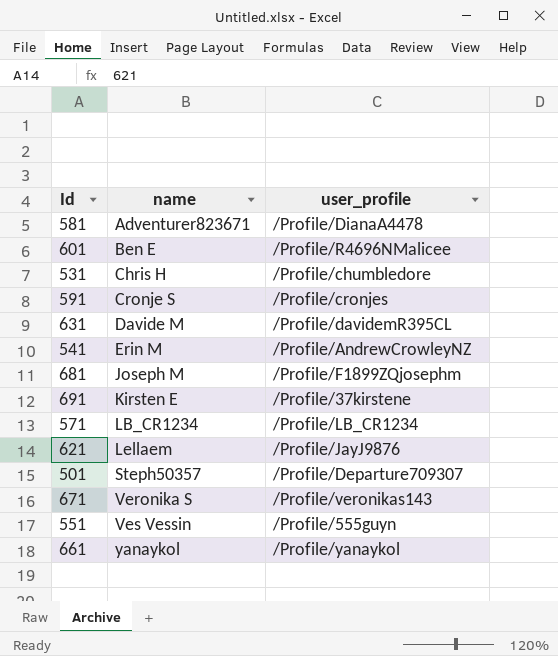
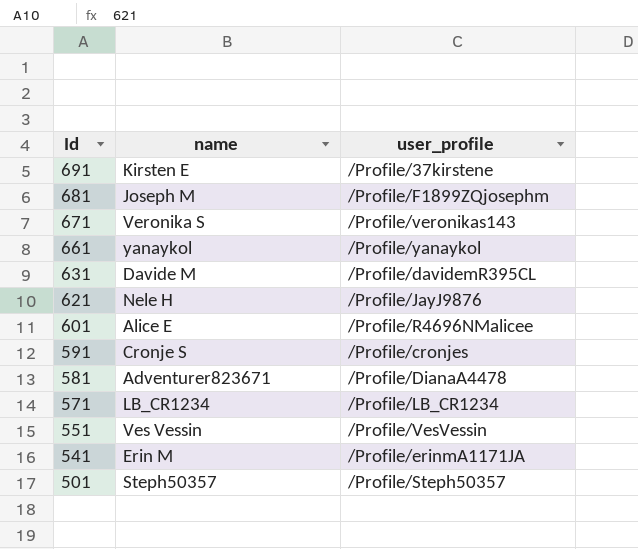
row order: name ascending -> Id descending
row 531: Chris H | /Profile/chumbledore -> none
621 | name: Lellaem -> Nele H
601 | name: Ben E -> Alice E
551 | user_profile: /Profile/555guyn -> /Profile/VesVessin
541 | user_profile: /Profile/AndrewCrowleyNZ -> /Profile/erinmA1171JA
501 | user_profile: /Profile/Departure709307 -> /Profile/Steph50357

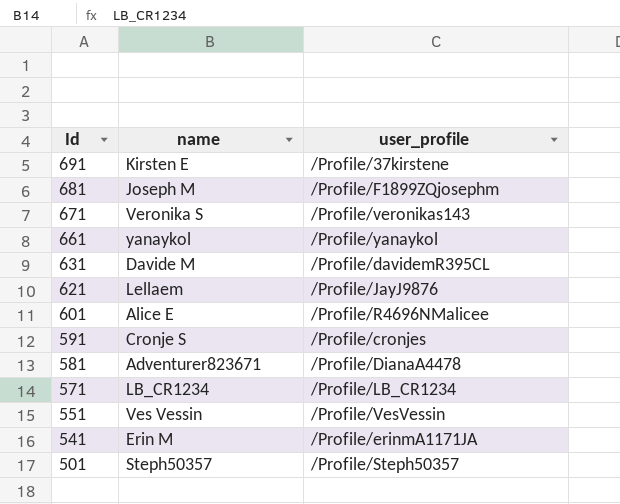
621 | name: Nele H -> Lellaem

